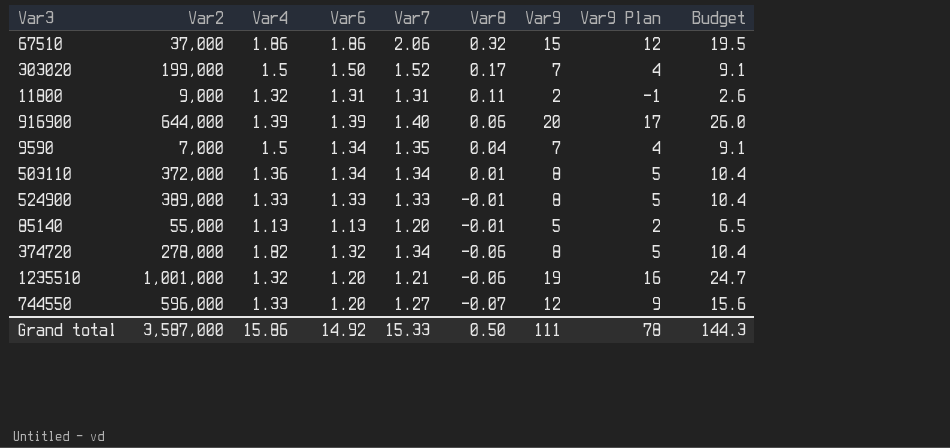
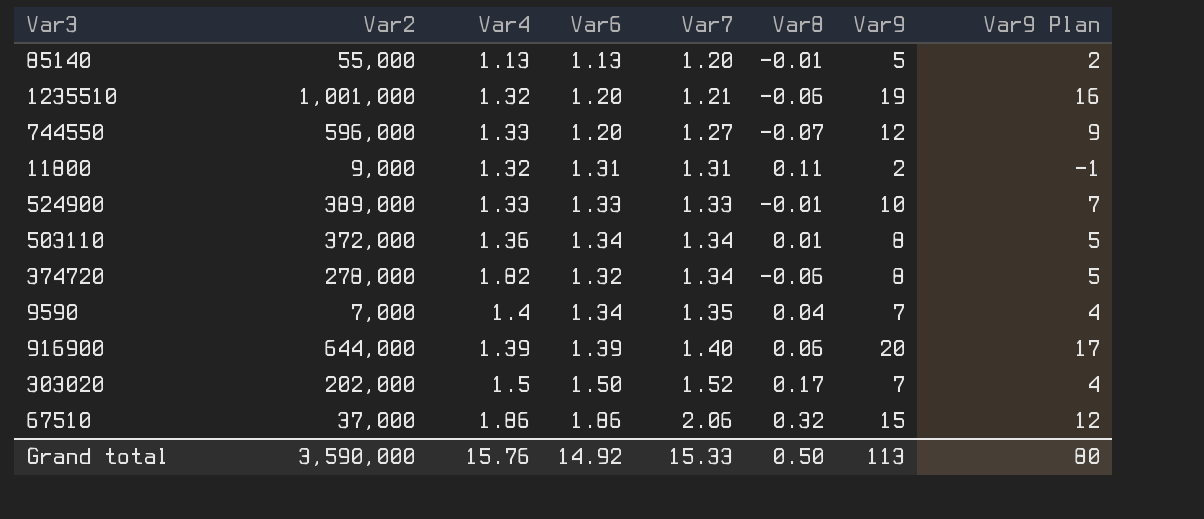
row order: Var8 descending -> Var7 ascending
column Budget | formula: [Var9] * 1.3 -> none
524900 | Var9: 8 -> 10
524900 | Var9 Plan: 5 -> 7
9590 | Var4: 1.5 -> 1.4
303020 | Var2: 199,000 -> 202,000
Grand total | Var2: 3,587,000 -> 3,590,000
Grand total | Var4: 15.86 -> 15.76
Grand total | Var9: 111 -> 113
Grand total | Var9 Plan: 78 -> 80

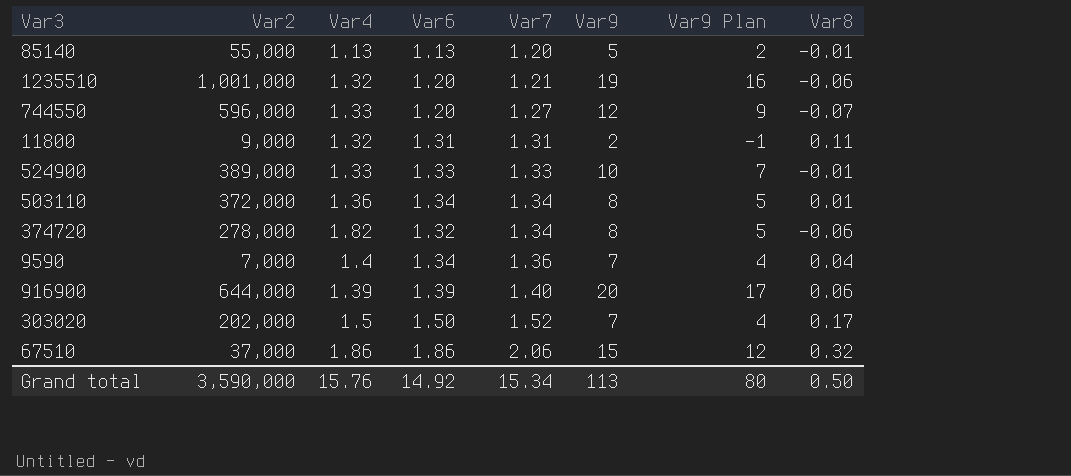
column Var8 | position: 6 -> 8
9590 | Var7: 1.35 -> 1.36
Grand total | Var7: 15.33 -> 15.34

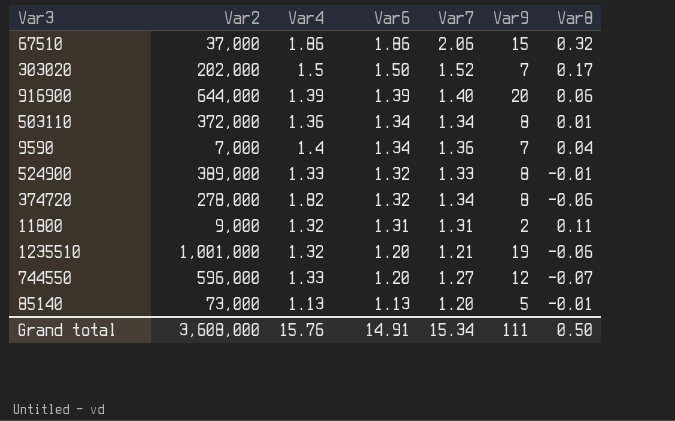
row order: Var7 ascending -> Var6 descending
column Var9 Plan | formula: [Var9] - 3 -> none
524900 | Var6: 1.33 -> 1.32
524900 | Var9: 10 -> 8
85140 | Var2: 55,000 -> 73,000
Grand total | Var2: 3,590,000 -> 3,608,000
Grand total | Var6: 14.92 -> 14.91
Grand total | Var9: 113 -> 111

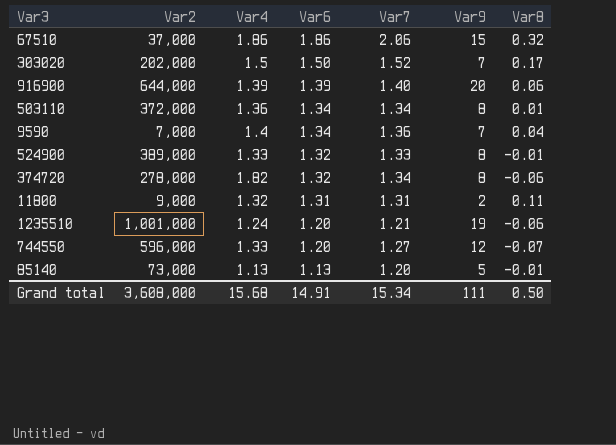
1235510 | Var4: 1.32 -> 1.24
Grand total | Var4: 15.76 -> 15.68

